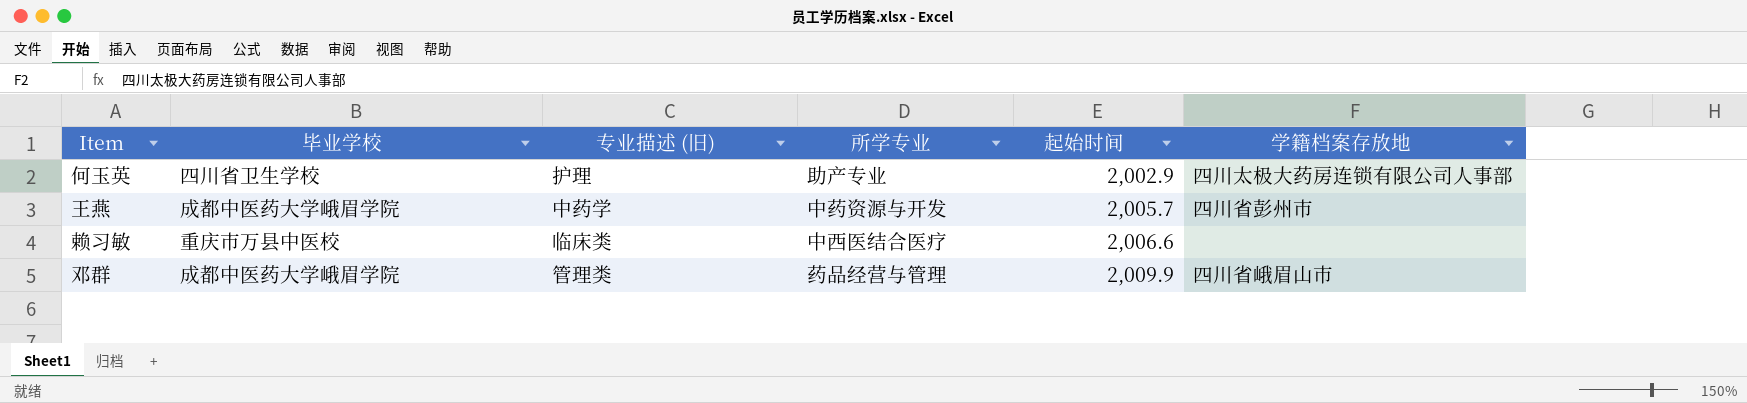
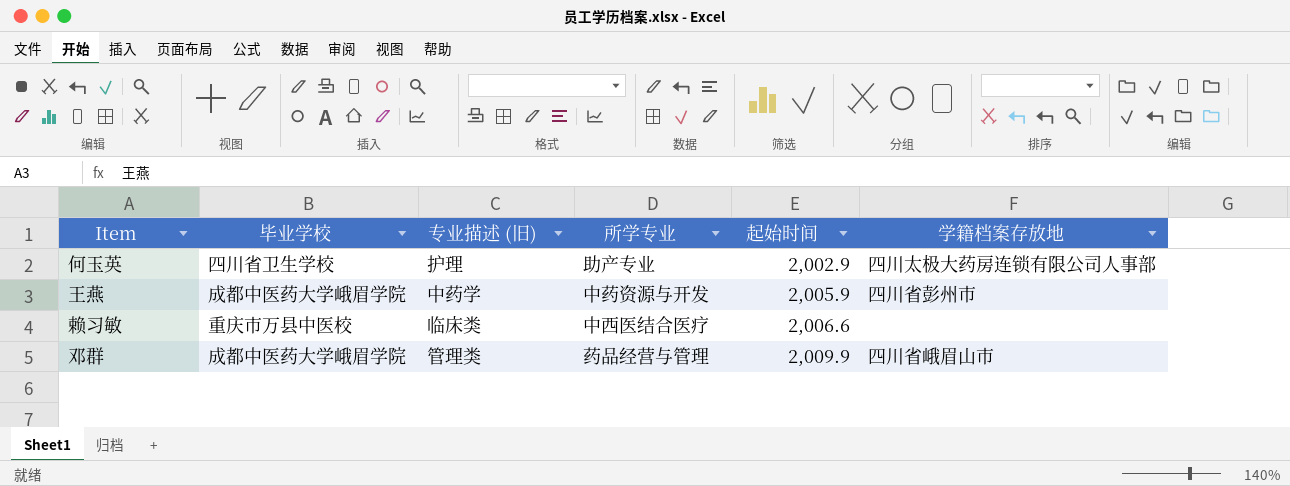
王燕 | 起始时间: 2,005.7 -> 2,005.9

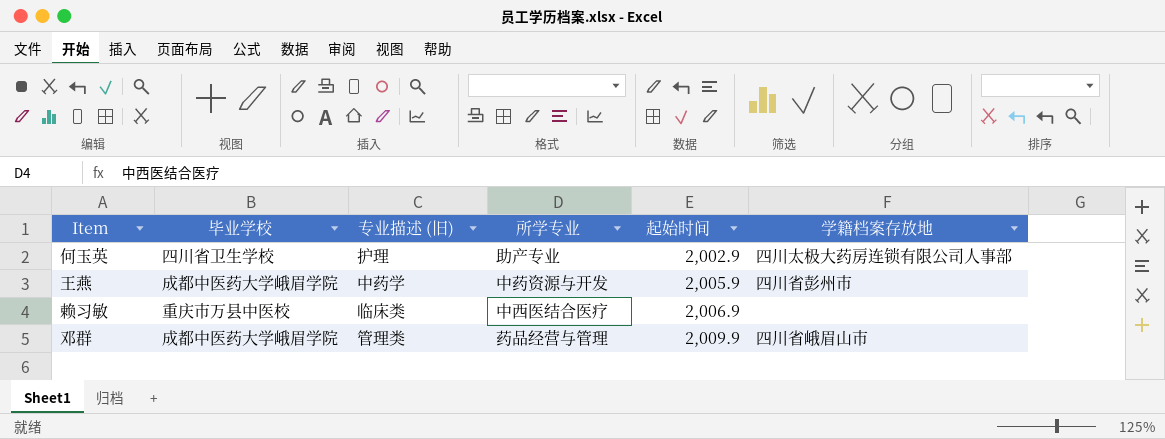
赖习敏 | 起始时间: 2,006.6 -> 2,006.9

